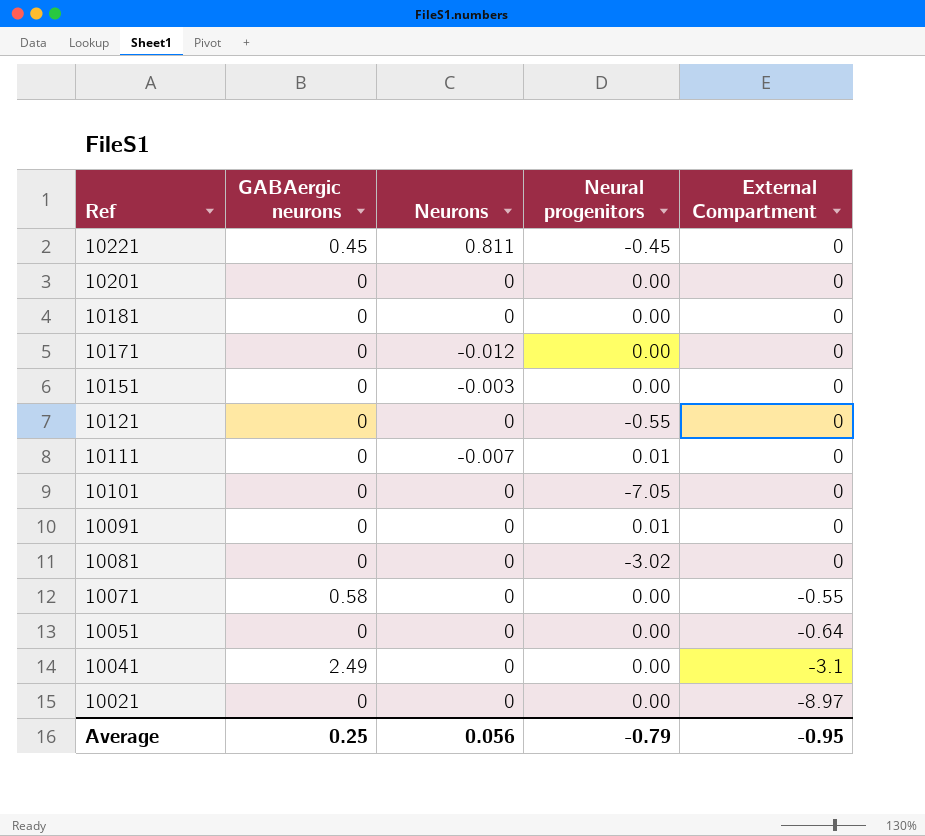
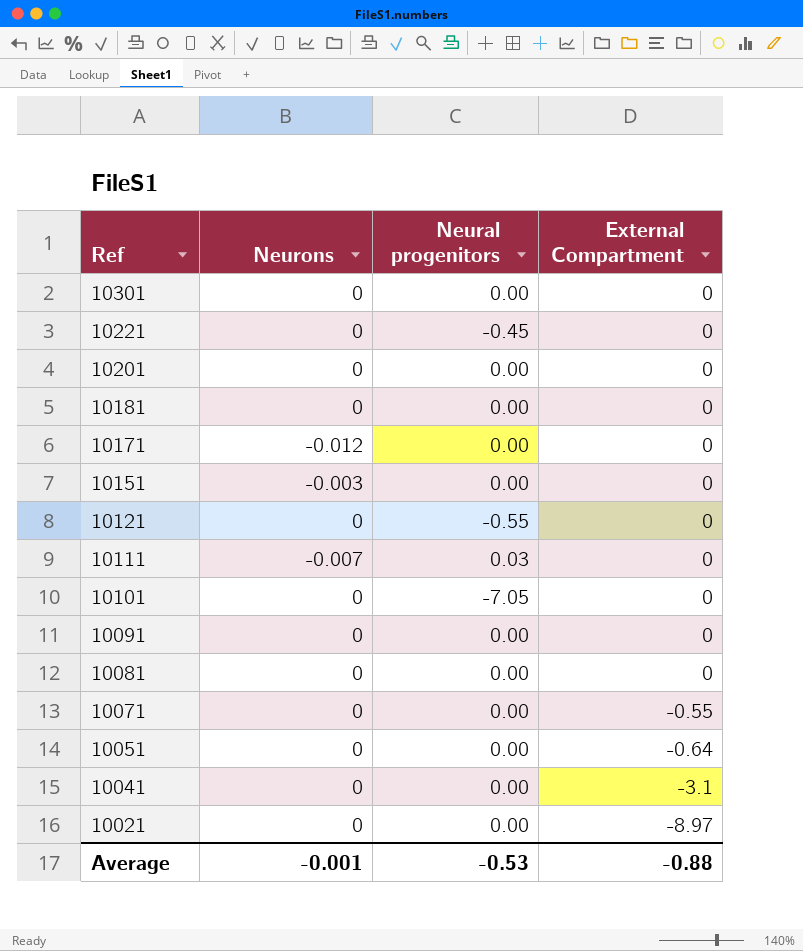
column GABAergic neurons | position: 2 -> none
row 10301: none -> 0 | 0.00 | 0
10221 | Neurons: 0.811 -> 0
10111 | Neural progenitors: 0.01 -> 0.03
10091 | Neural progenitors: 0.01 -> 0.00
10081 | Neural progenitors: -3.02 -> 0.00
Average | Neurons: 0.056 -> -0.001
Average | Neural progenitors: -0.79 -> -0.53
Average | External Compartment: -0.95 -> -0.88

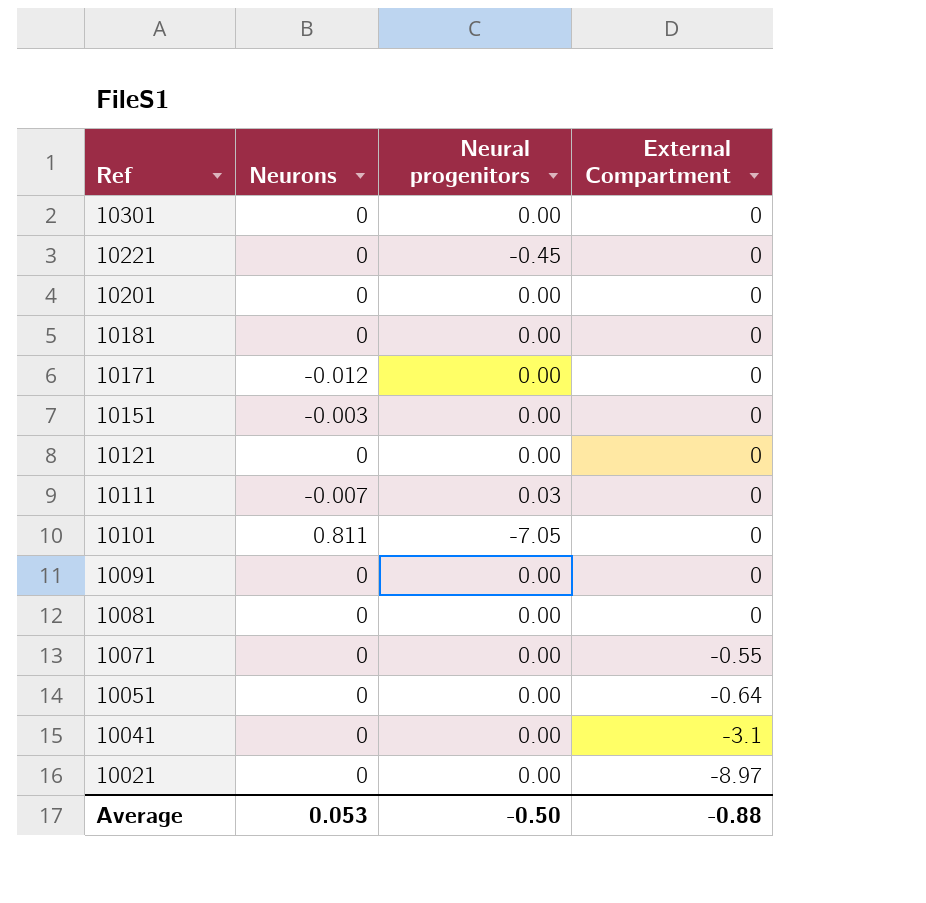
10121 | Neural progenitors: -0.55 -> 0.00
10101 | Neurons: 0 -> 0.811
Average | Neurons: -0.001 -> 0.053
Average | Neural progenitors: -0.53 -> -0.50

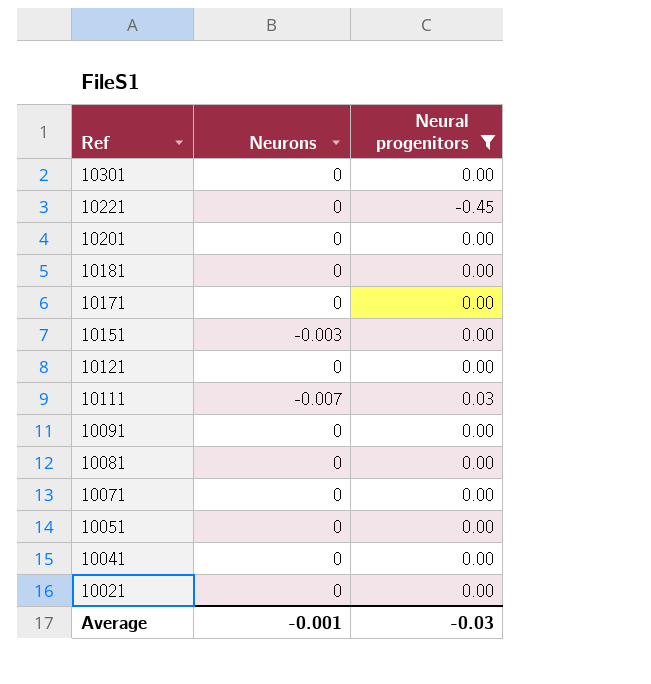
filter: none -> Neural progenitors != -7.05
column External Compartment | position: 4 -> none
10171 | Neurons: -0.012 -> 0
Average | Neurons: 0.053 -> -0.001
Average | Neural progenitors: -0.50 -> -0.03

